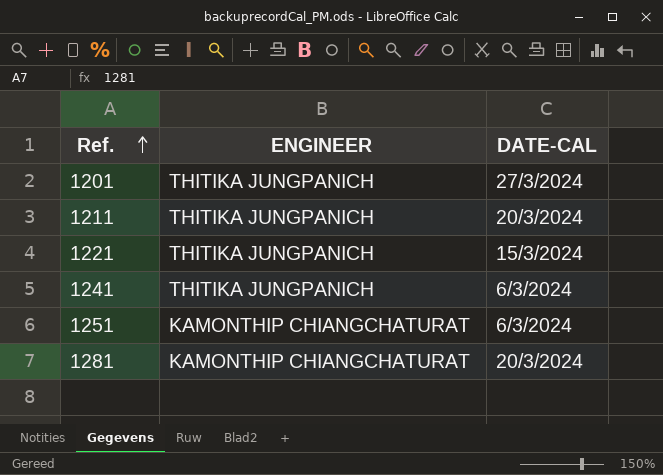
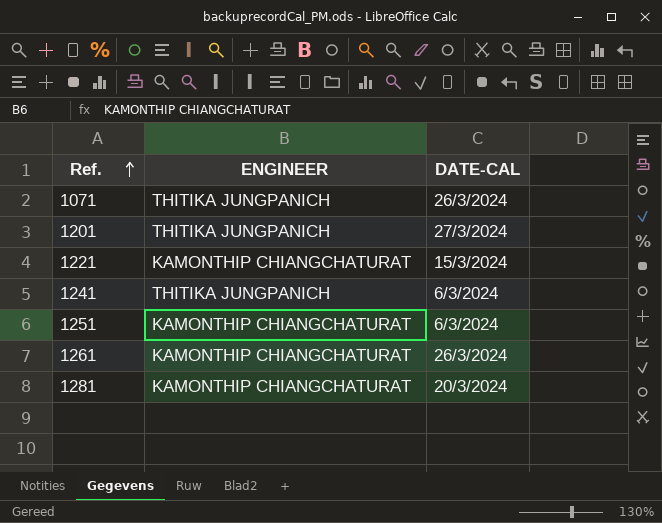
row 1211: THITIKA JUNGPANICH | 20/3/2024 -> none
row 1071: none -> THITIKA JUNGPANICH | 26/3/2024
1221 | ENGINEER: THITIKA JUNGPANICH -> KAMONTHIP CHIANGCHATURAT
row 1261: none -> KAMONTHIP CHIANGCHATURAT | 26/3/2024

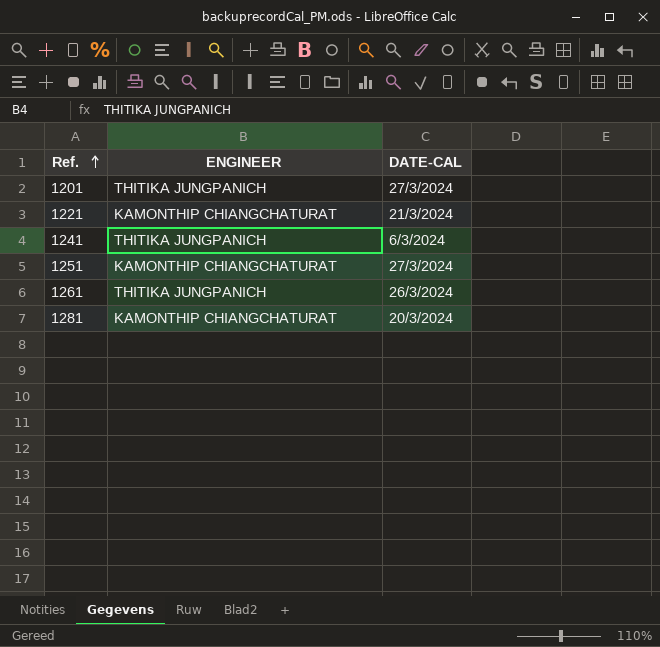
row 1071: THITIKA JUNGPANICH | 26/3/2024 -> none
1221 | DATE-CAL: 15/3/2024 -> 21/3/2024
1251 | DATE-CAL: 6/3/2024 -> 27/3/2024
1261 | ENGINEER: KAMONTHIP CHIANGCHATURAT -> THITIKA JUNGPANICH

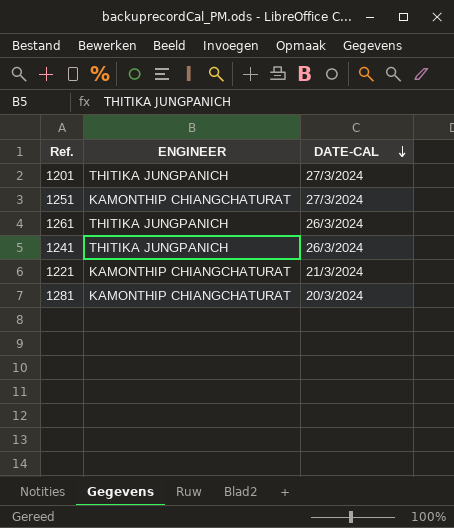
row order: Ref. ascending -> DATE-CAL descending
1241 | DATE-CAL: 6/3/2024 -> 26/3/2024

